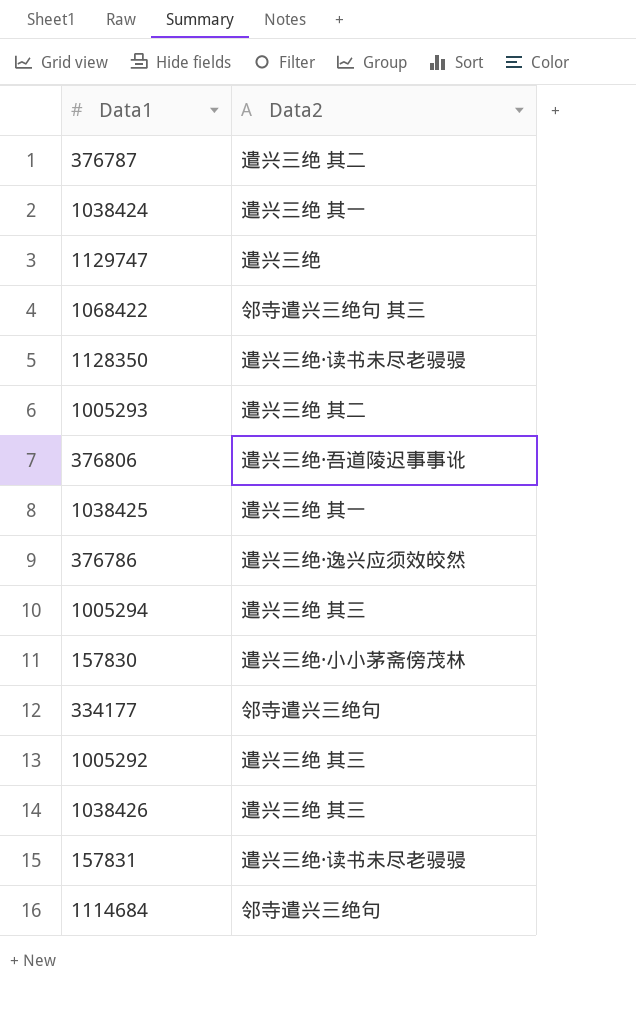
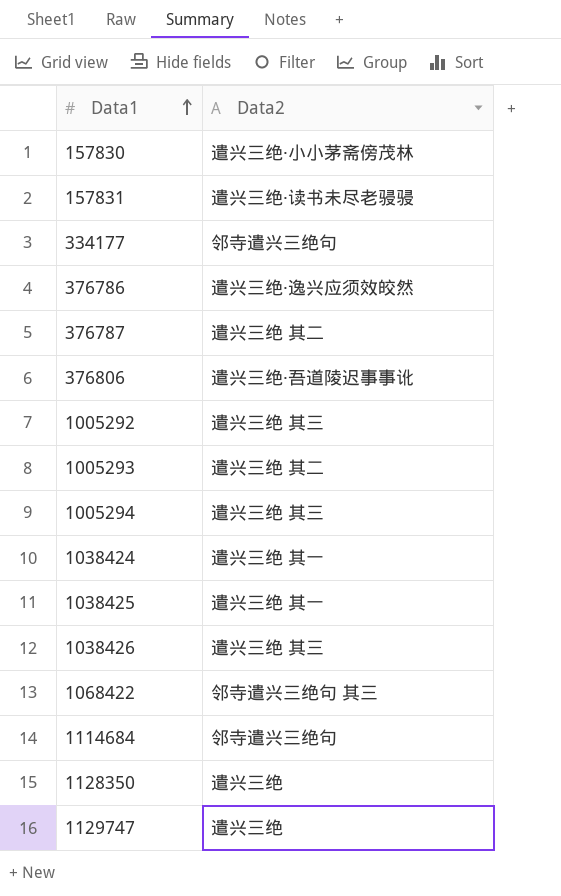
row order: none -> Data1 ascending
1128350 | Data2: 遣兴三绝·读书未尽老骎骎 -> 遣兴三绝

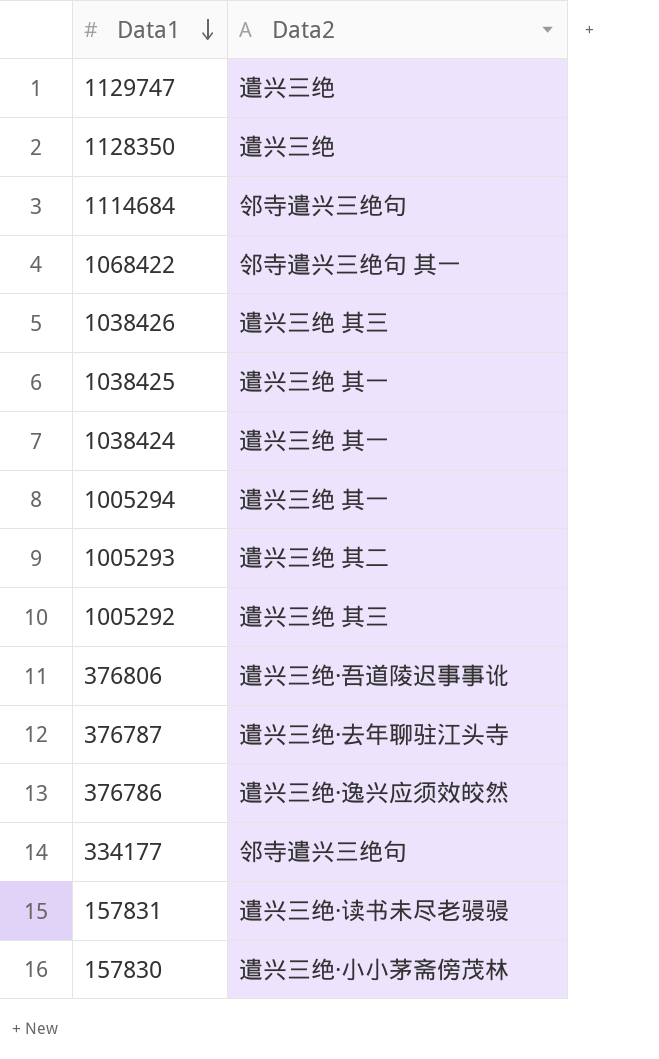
row order: Data1 ascending -> Data1 descending
1068422 | Data2: 邻寺遣兴三绝句 其三 -> 邻寺遣兴三绝句 其一
1005294 | Data2: 遣兴三绝 其三 -> 遣兴三绝 其一
376787 | Data2: 遣兴三绝 其二 -> 遣兴三绝·去年聊驻江头寺

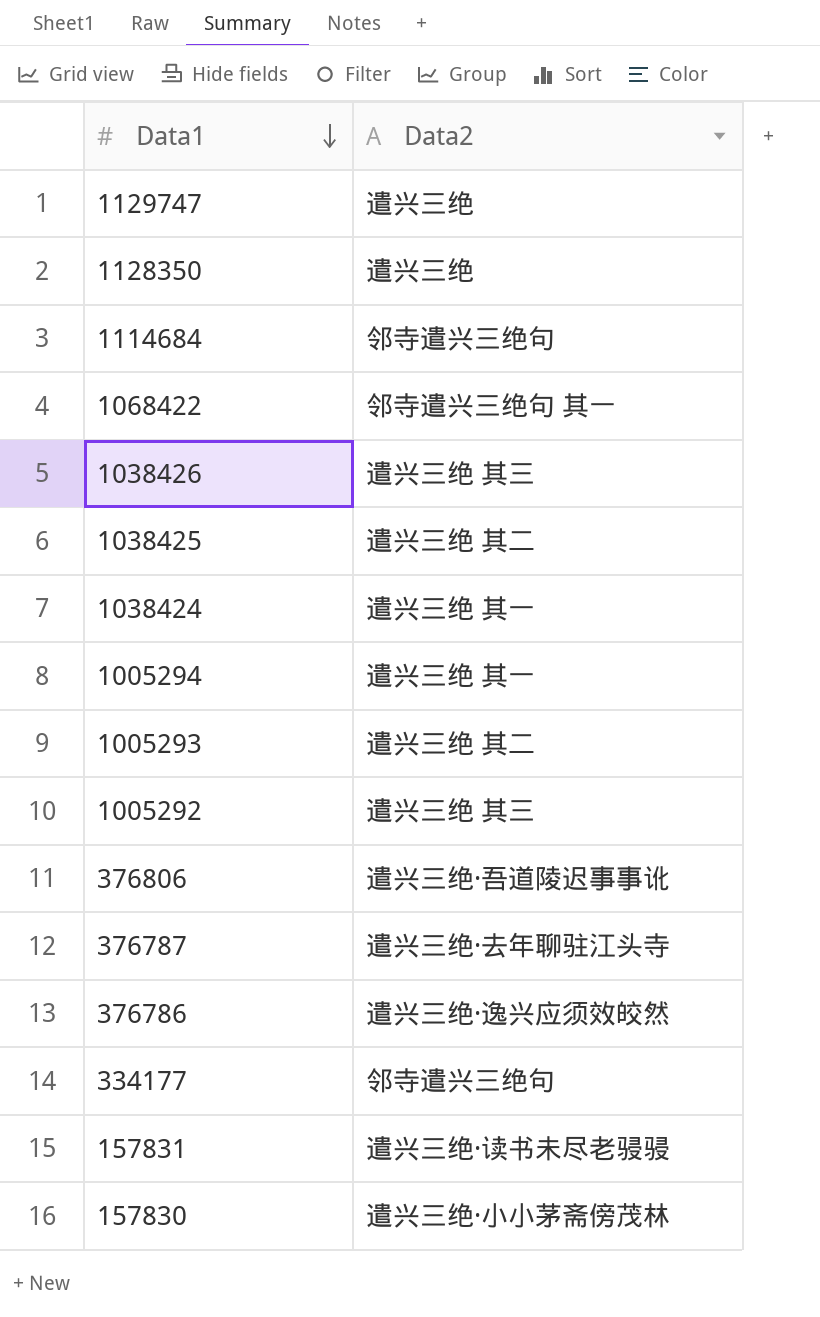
1038425 | Data2: 遣兴三绝 其一 -> 遣兴三绝 其二

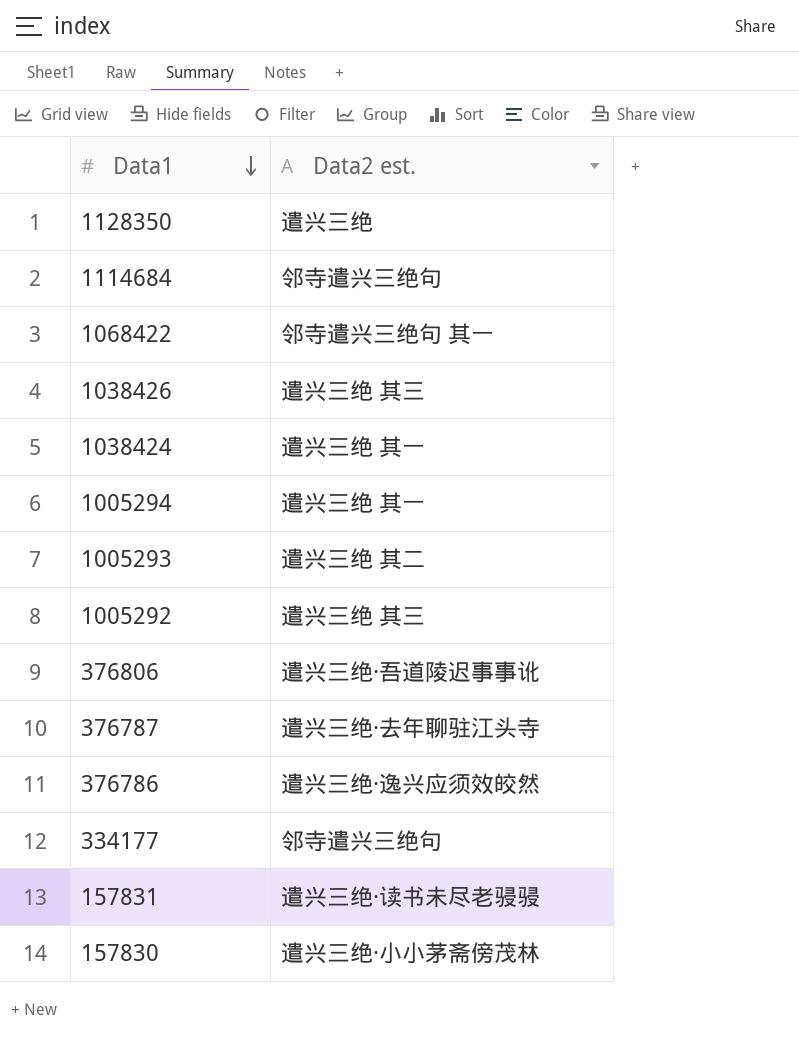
column name: Data2 -> Data2 est.
row 1129747: 遣兴三绝 -> none
row 1038425: 遣兴三绝 其二 -> none

